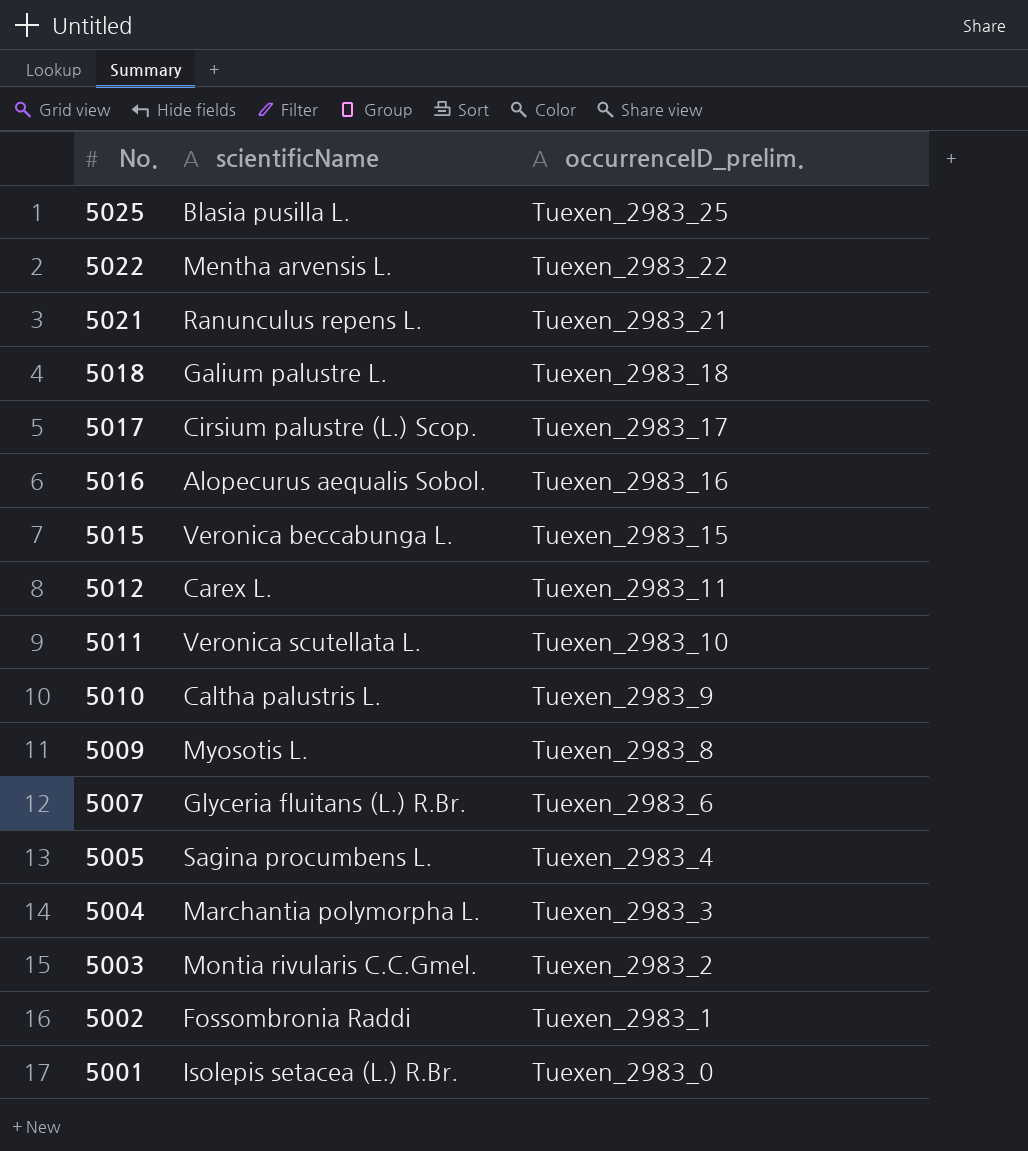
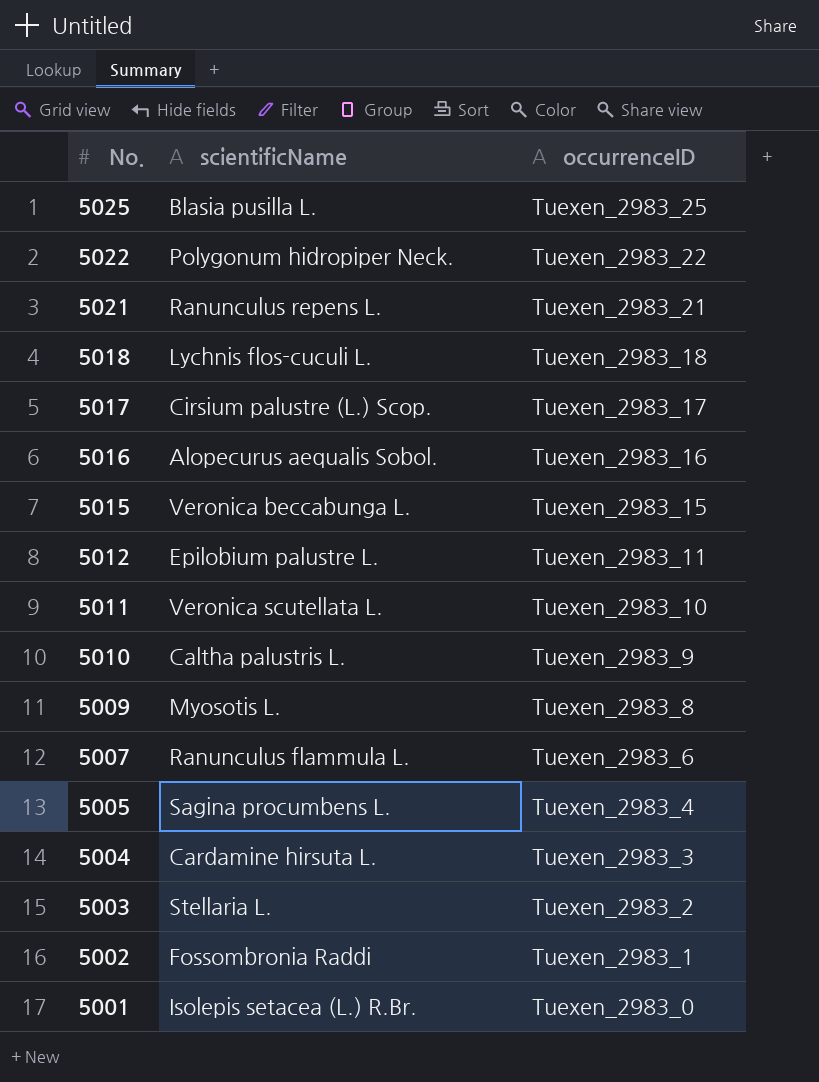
column name: occurrenceID_prelim. -> occurrenceID
5022 | scientificName: Mentha arvensis L. -> Polygonum hidropiper Neck.
5018 | scientificName: Galium palustre L. -> Lychnis flos-cuculi L.
5012 | scientificName: Carex L. -> Epilobium palustre L.
5007 | scientificName: Glyceria fluitans (L.) R.Br. -> Ranunculus flammula L.
5004 | scientificName: Marchantia polymorpha L. -> Cardamine hirsuta L.
5003 | scientificName: Montia rivularis C.C.Gmel. -> Stellaria L.

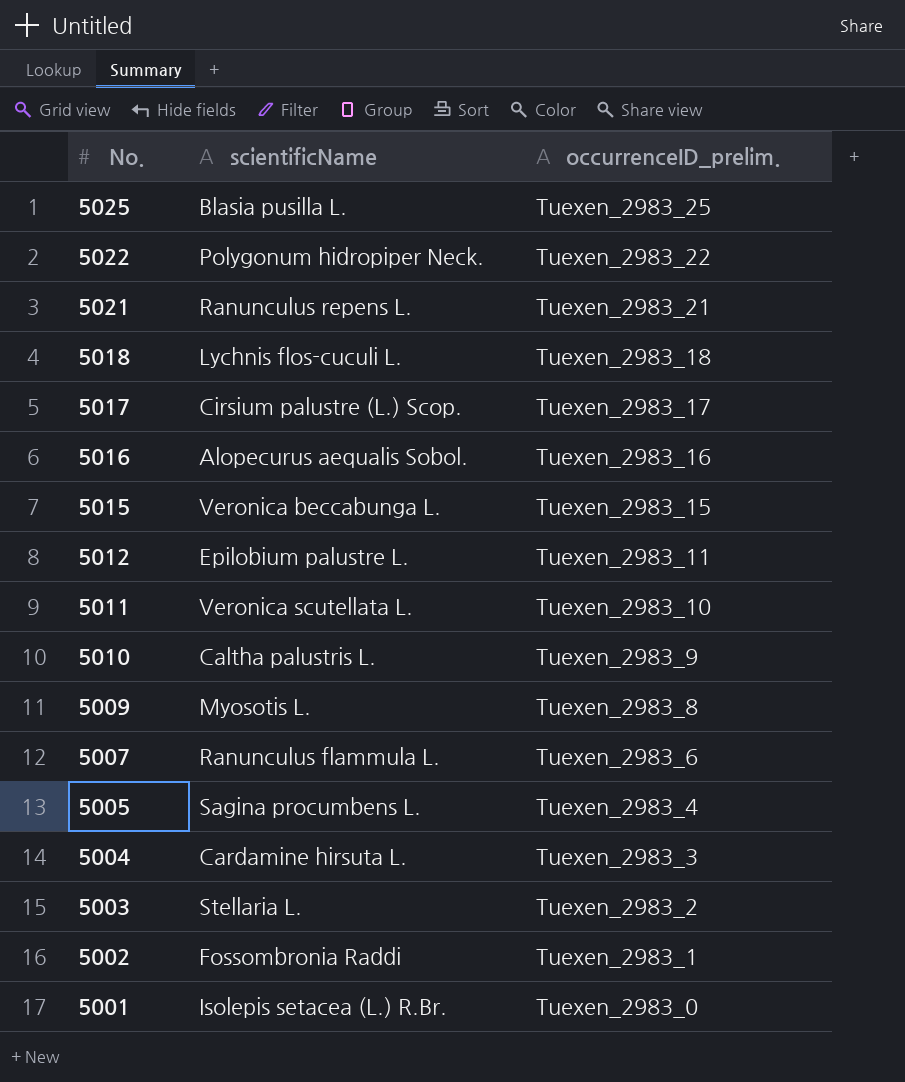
column name: occurrenceID -> occurrenceID_prelim.

